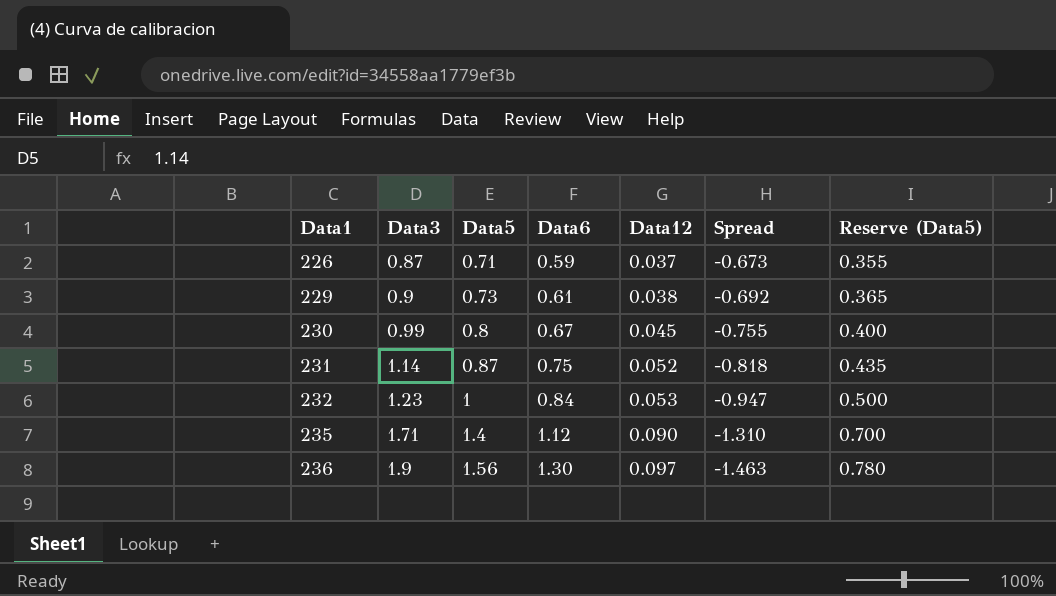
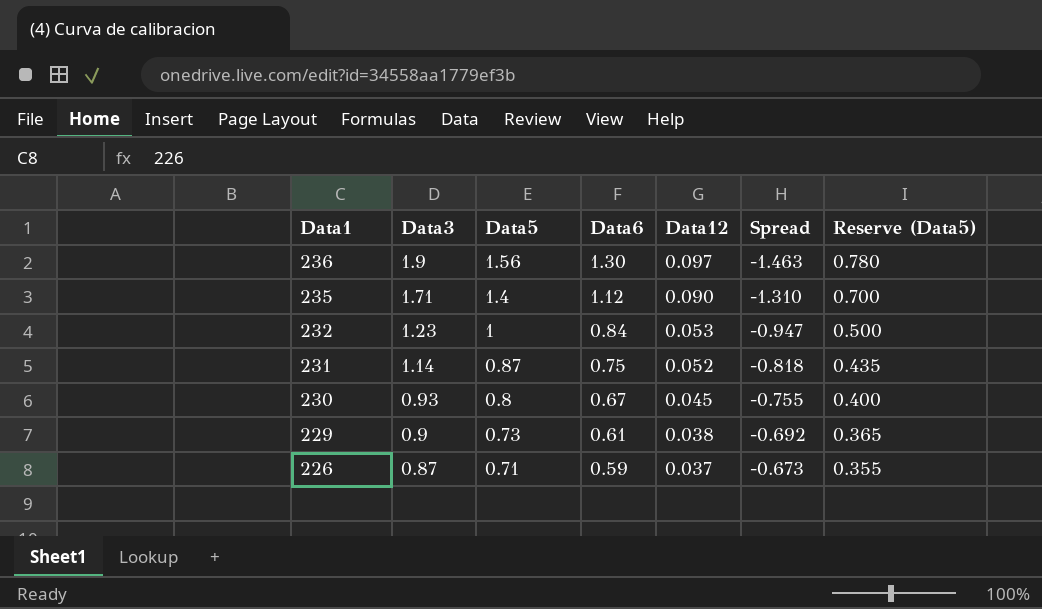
row order: Data1 ascending -> Data1 descending
230 | Data3: 0.99 -> 0.93

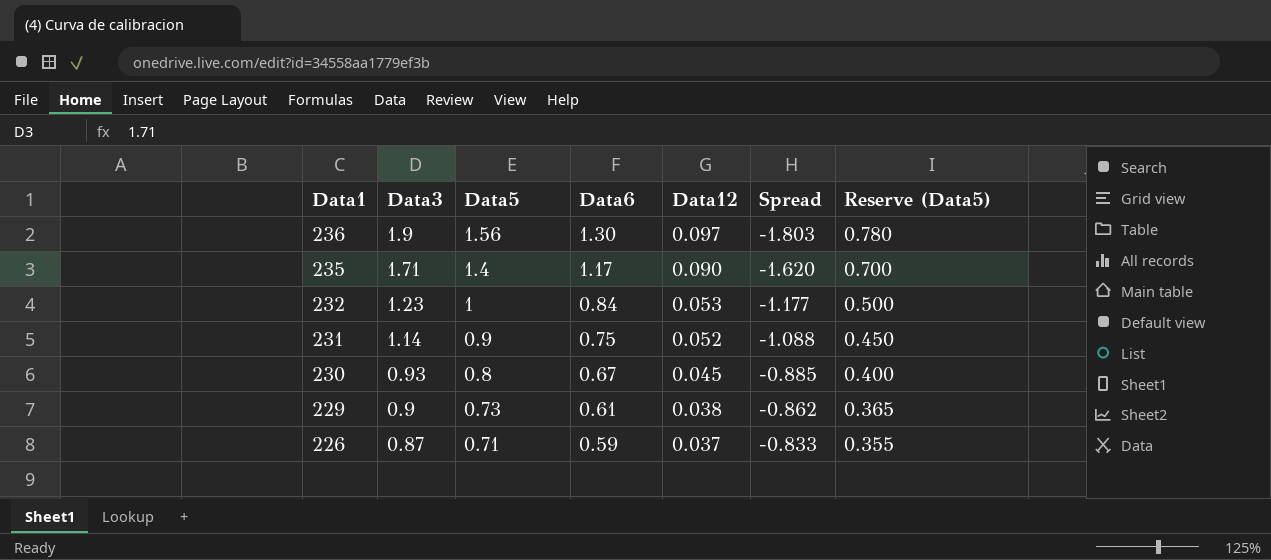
column Spread | formula: [Data12] - [Data5] -> [Data12] - [Data3]
235 | Data6: 1.12 -> 1.17
231 | Data5: 0.87 -> 0.9
231 | Reserve (Data5): 0.435 -> 0.450

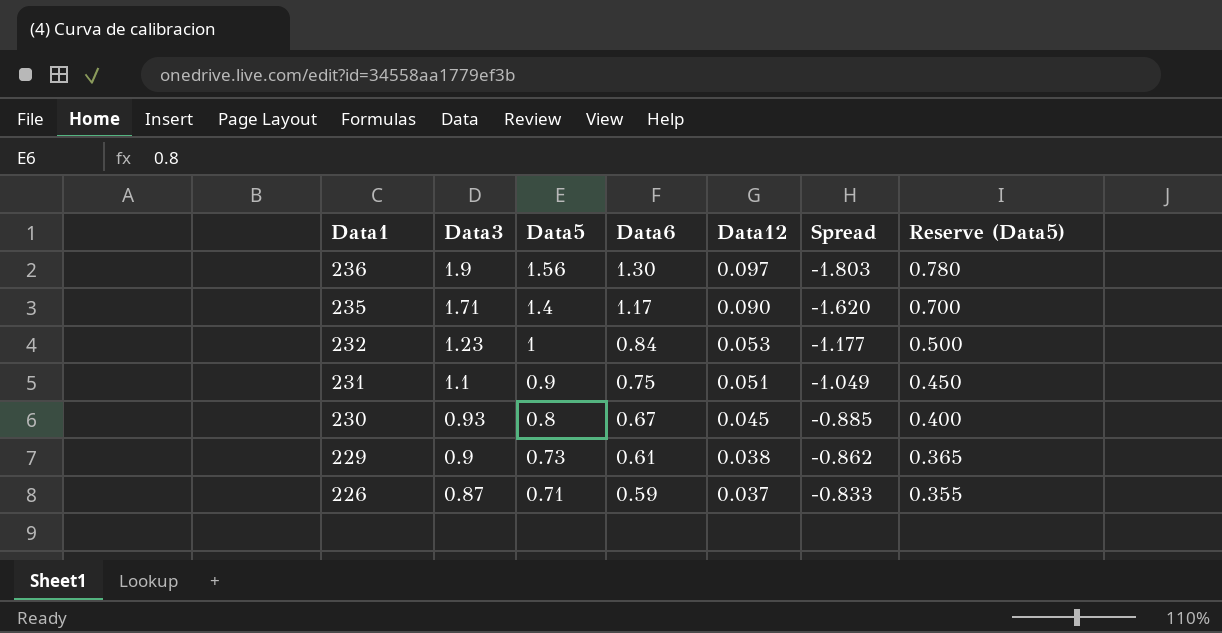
231 | Data3: 1.14 -> 1.1
231 | Data12: 0.052 -> 0.051
231 | Spread: -1.088 -> -1.049

